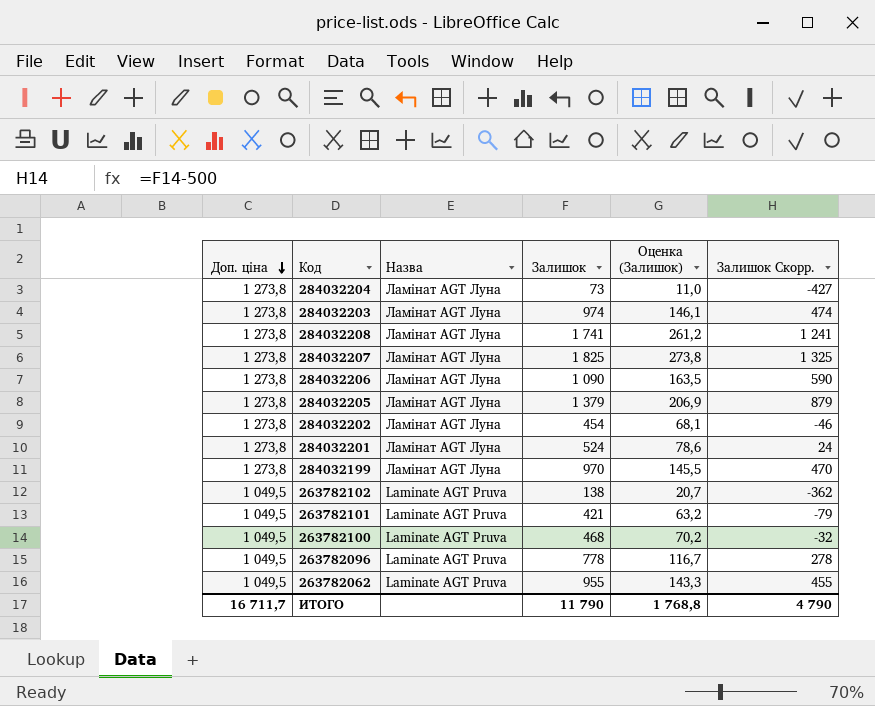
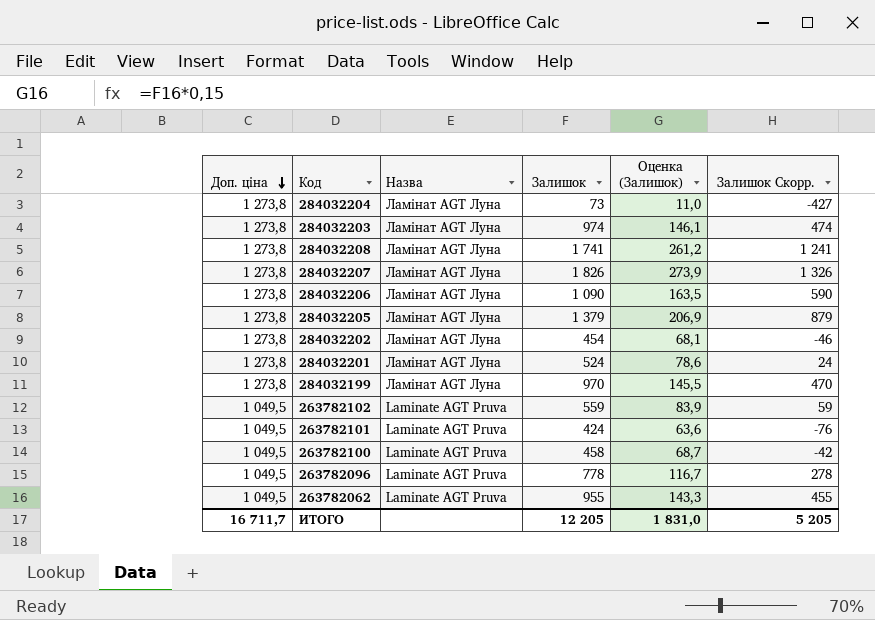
284032207 | Залишок: 1 825 -> 1 826
284032207 | Оценка (Залишок): 273,8 -> 273,9
284032207 | Залишок Скорр.: 1 325 -> 1 326
263782102 | Залишок: 138 -> 559
263782102 | Оценка (Залишок): 20,7 -> 83,9
263782102 | Залишок Скорр.: -362 -> 59
263782101 | Залишок: 421 -> 424
263782101 | Оценка (Залишок): 63,2 -> 63,6
263782101 | Залишок Скорр.: -79 -> -76
263782100 | Залишок: 468 -> 458
263782100 | Оценка (Залишок): 70,2 -> 68,7
263782100 | Залишок Скорр.: -32 -> -42
ИТОГО | Залишок: 11 790 -> 12 205
ИТОГО | Оценка (Залишок): 1 768,8 -> 1 831,0
ИТОГО | Залишок Скорр.: 4 790 -> 5 205

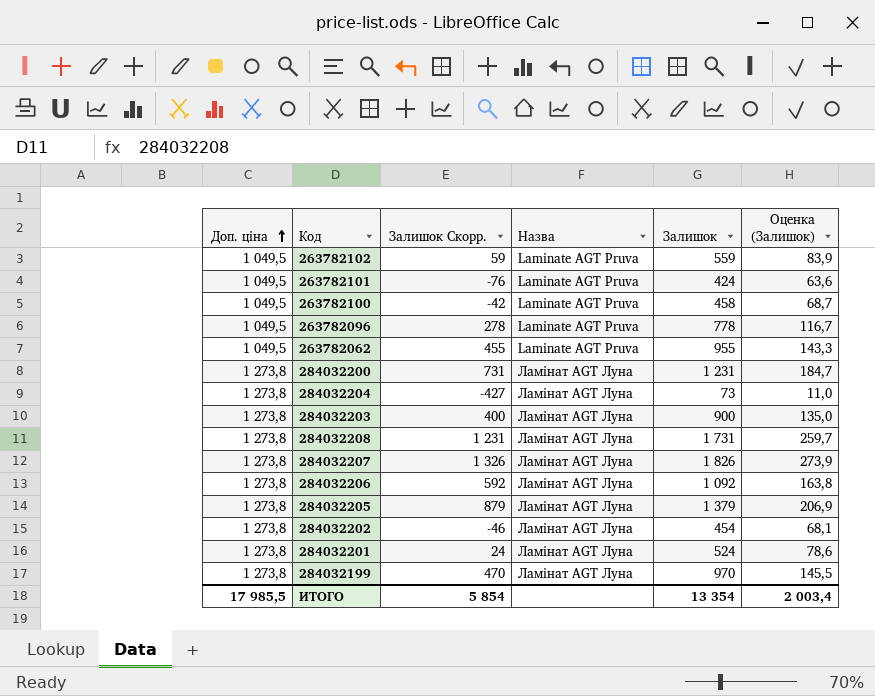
row order: Доп. ціна descending -> Доп. ціна ascending
column Залишок Скорр. | position: 6 -> 3
row 284032200: none -> 1 273,8 | 731 | Ламінат AGT Луна | 1 231 | 184,7
284032203 | Залишок Скорр.: 474 -> 400
284032203 | Залишок: 974 -> 900
284032203 | Оценка (Залишок): 146,1 -> 135,0
284032208 | Залишок Скорр.: 1 241 -> 1 231
284032208 | Залишок: 1 741 -> 1 731
284032208 | Оценка (Залишок): 261,2 -> 259,7
284032206 | Залишок Скорр.: 590 -> 592
284032206 | Залишок: 1 090 -> 1 092
284032206 | Оценка (Залишок): 163,5 -> 163,8
ИТОГО | Доп. ціна: 16 711,7 -> 17 985,5
ИТОГО | Залишок Скорр.: 5 205 -> 5 854
ИТОГО | Залишок: 12 205 -> 13 354
ИТОГО | Оценка (Залишок): 1 831,0 -> 2 003,4

